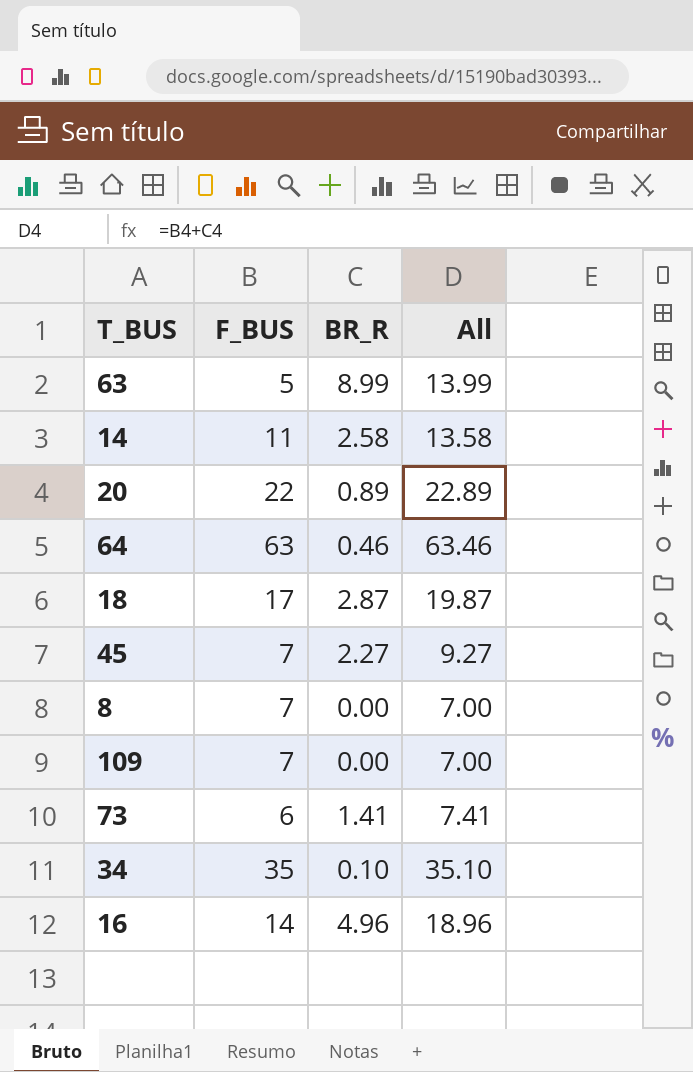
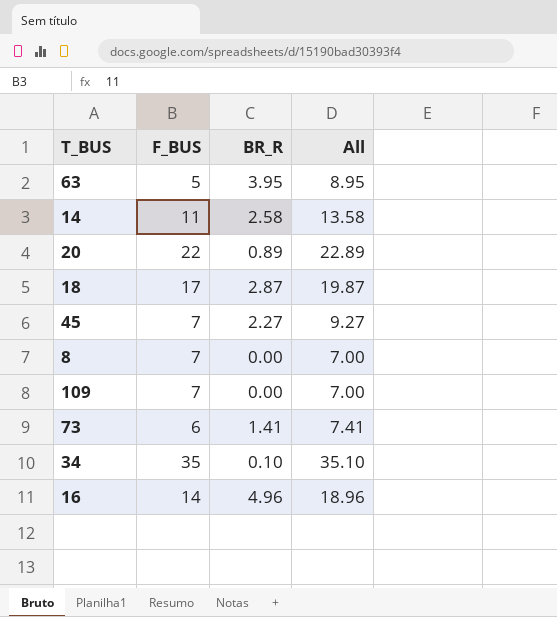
row 64: 63 | 0.46 | 63.46 -> none
63 | BR_R: 8.99 -> 3.95
63 | All: 13.99 -> 8.95

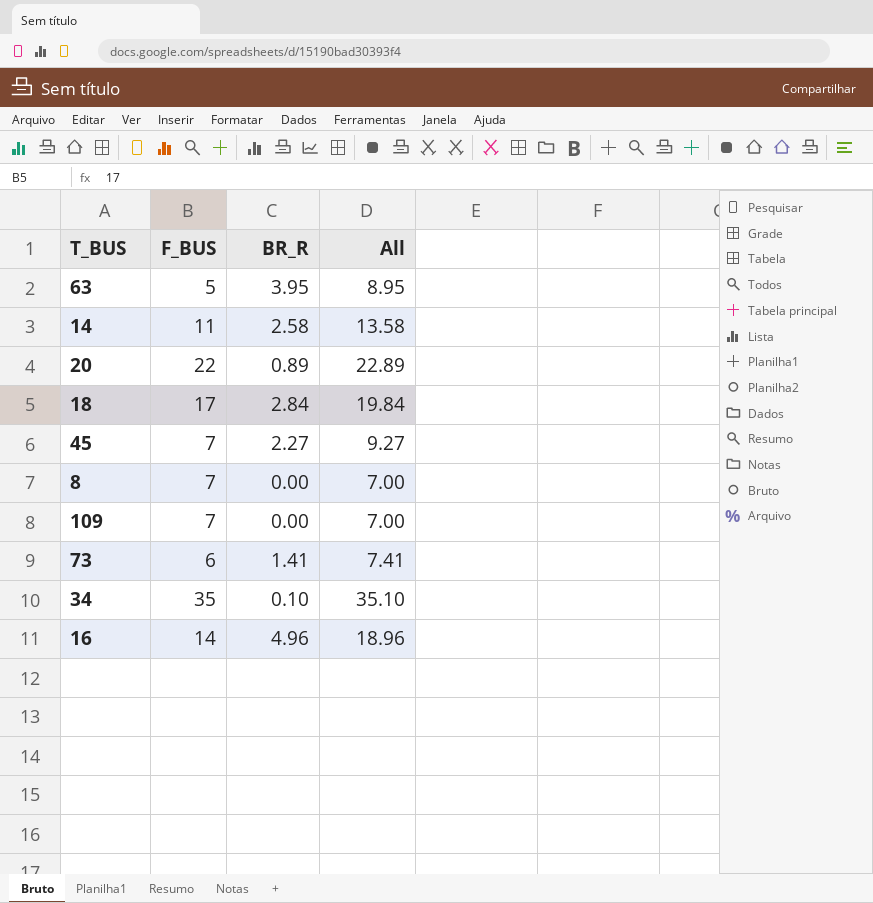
18 | BR_R: 2.87 -> 2.84
18 | All: 19.87 -> 19.84

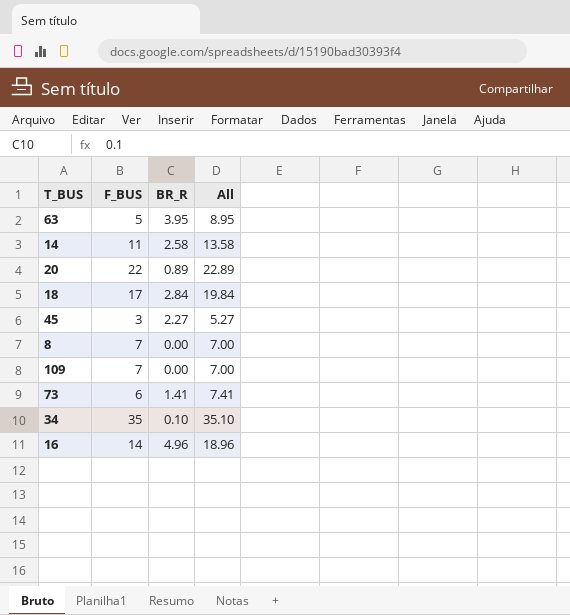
45 | F_BUS: 7 -> 3
45 | All: 9.27 -> 5.27

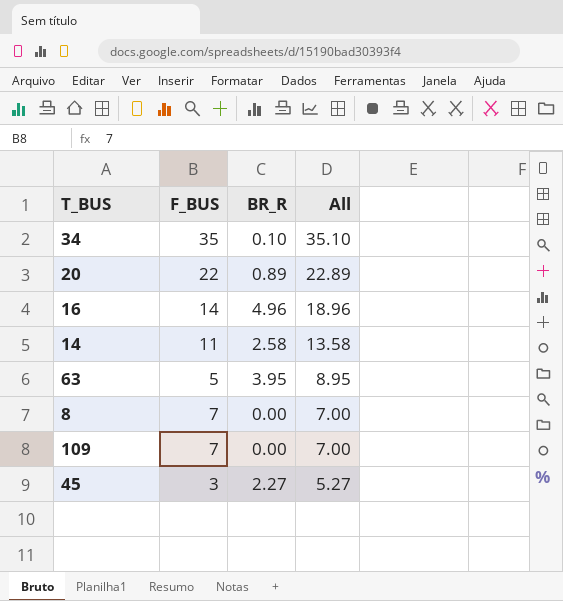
row order: none -> All descending
row 18: 17 | 2.84 | 19.84 -> none
row 73: 6 | 1.41 | 7.41 -> none

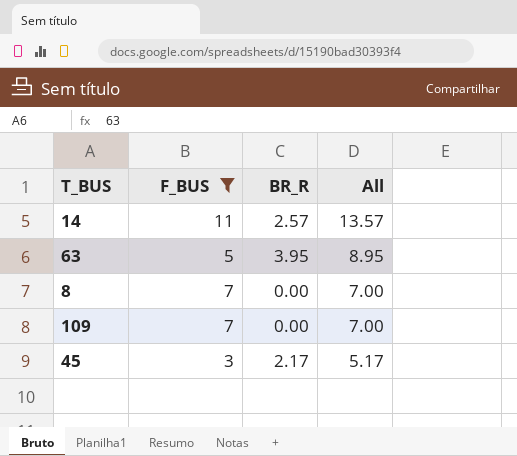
filter: none -> F_BUS <= 11
14 | BR_R: 2.58 -> 2.57
14 | All: 13.58 -> 13.57
45 | BR_R: 2.27 -> 2.17
45 | All: 5.27 -> 5.17

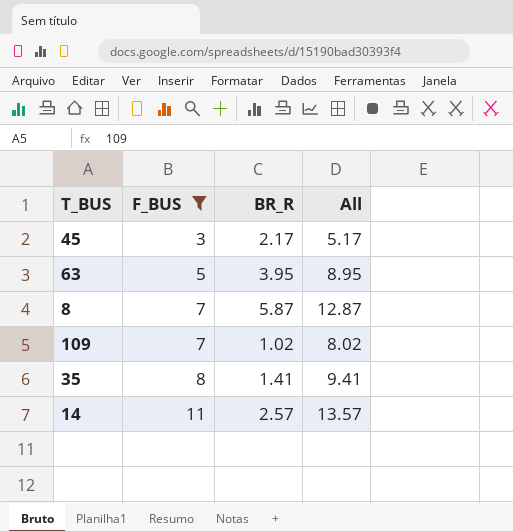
row order: All descending -> F_BUS ascending
8 | BR_R: 0.00 -> 5.87
8 | All: 7.00 -> 12.87
109 | BR_R: 0.00 -> 1.02
109 | All: 7.00 -> 8.02
row 35: none -> 8 | 1.41 | 9.41

